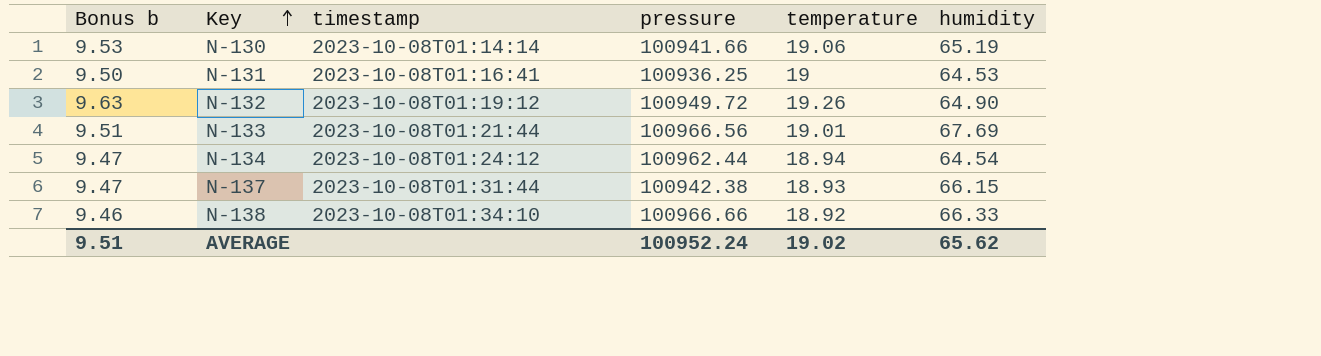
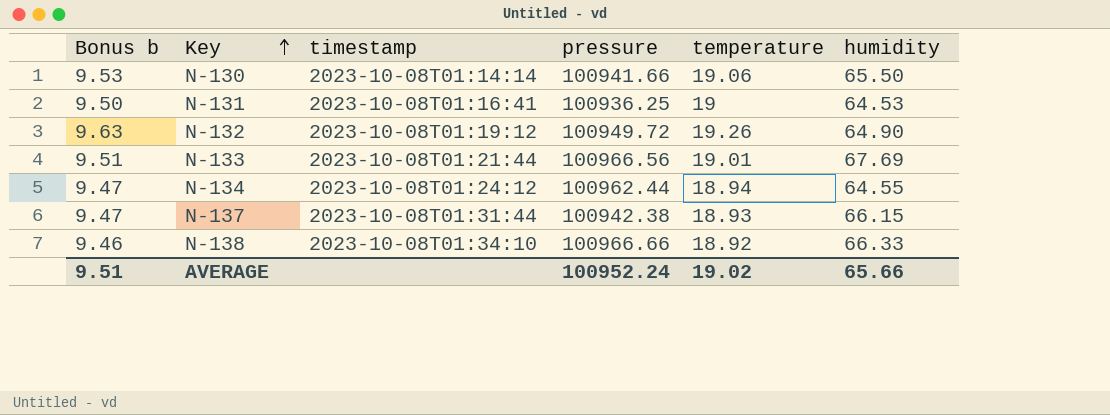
N-130 | humidity: 65.19 -> 65.50
N-134 | humidity: 64.54 -> 64.55
AVERAGE | humidity: 65.62 -> 65.66

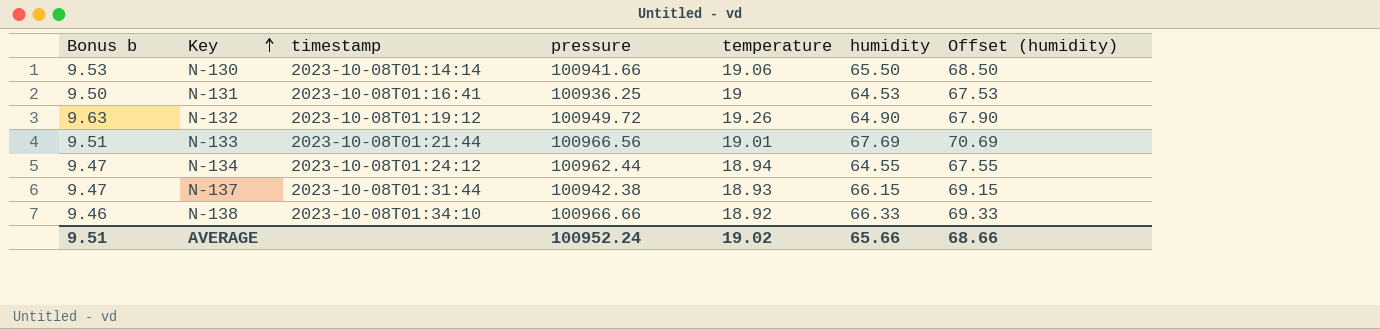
column Offset (humidity) | formula: none -> [humidity] + 3

